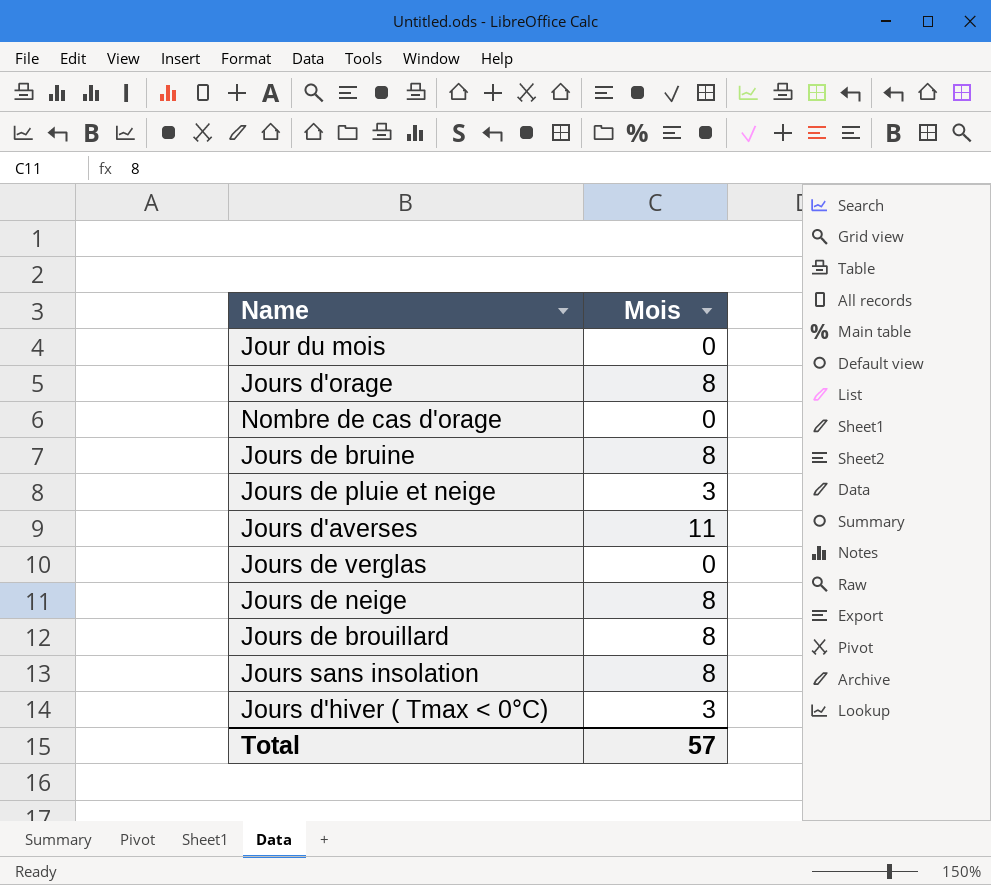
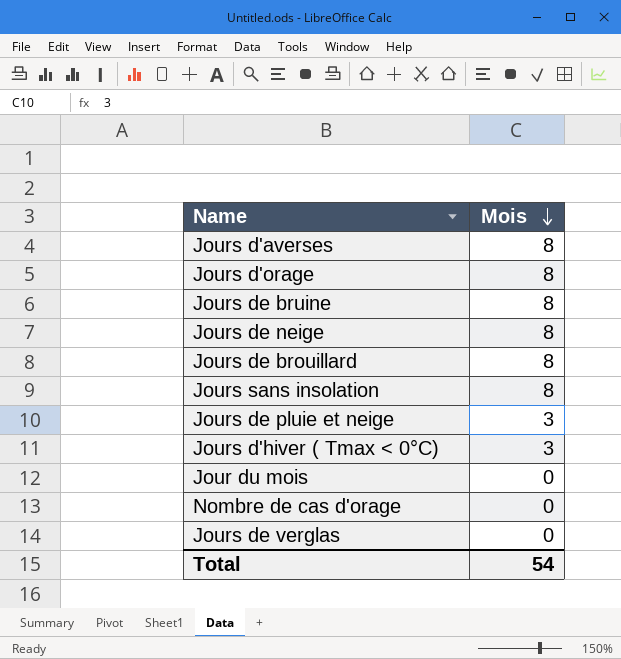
row order: none -> Mois descending
Jours d'averses | Mois: 11 -> 8
Total | Mois: 57 -> 54

